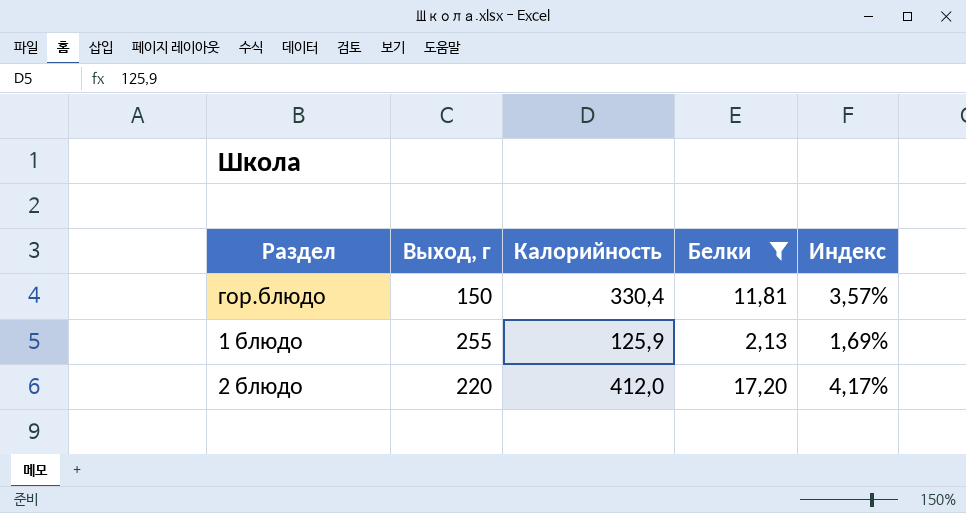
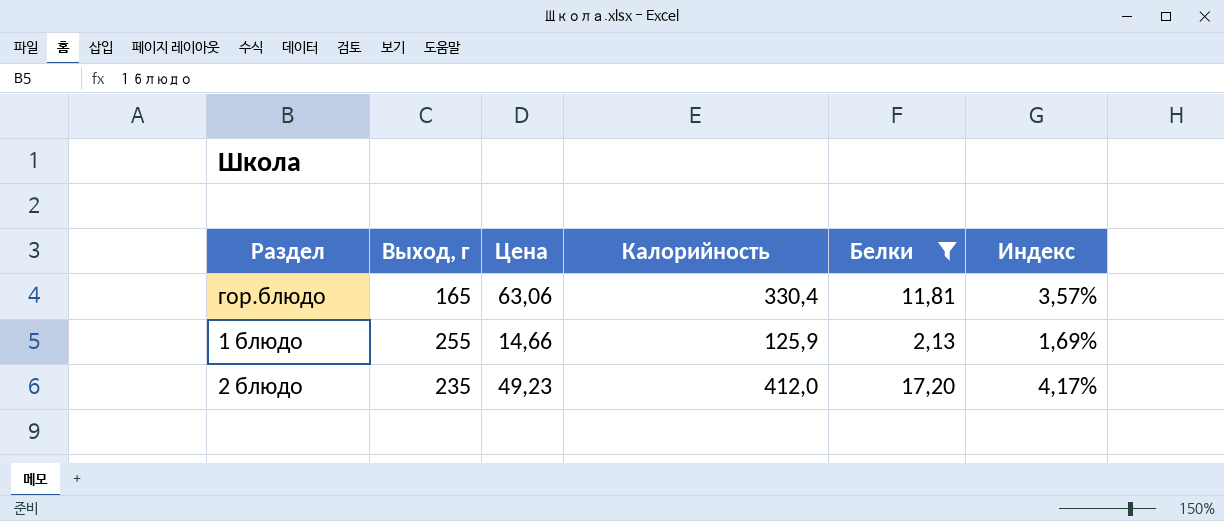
column Цена | position: none -> 3
гор.блюдо | Выход, г: 150 -> 165
2 блюдо | Выход, г: 220 -> 235

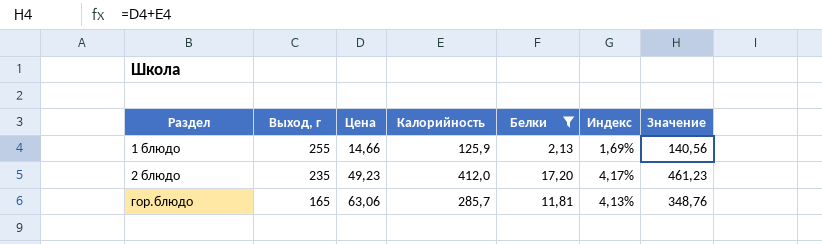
row order: none -> Раздел ascending
column Значение | formula: none -> [Цена] + [Калорийность]
гор.блюдо | Калорийность: 330,4 -> 285,7
гор.блюдо | Индекс: 3,57% -> 4,13%

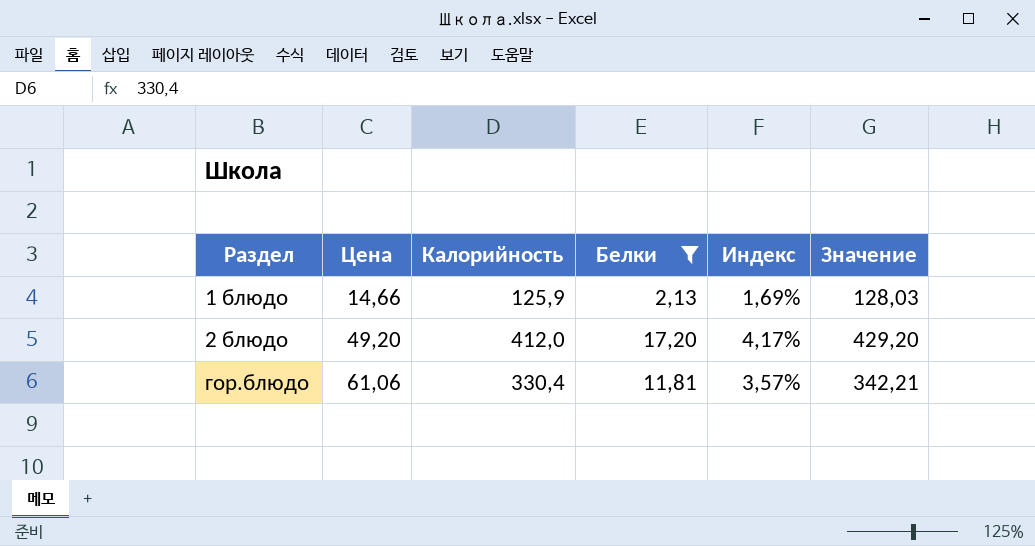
column Выход, г | position: 2 -> none
column Значение | formula: [Цена] + [Калорийность] -> [Калорийность] + [Белки]
2 блюдо | Цена: 49,23 -> 49,20
гор.блюдо | Цена: 63,06 -> 61,06
гор.блюдо | Калорийность: 285,7 -> 330,4
гор.блюдо | Индекс: 4,13% -> 3,57%

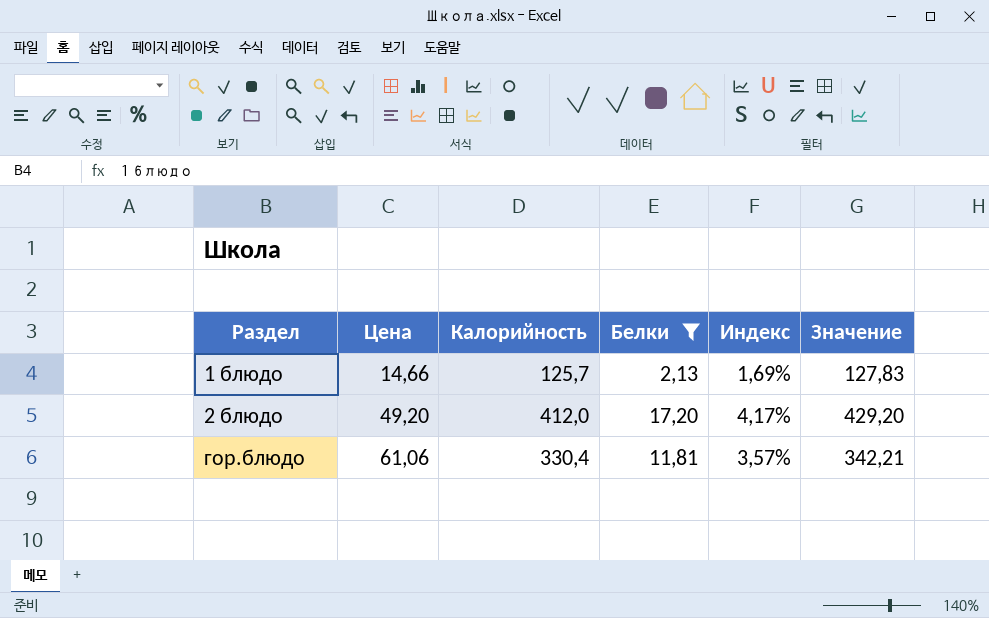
1 блюдо | Калорийность: 125,9 -> 125,7
1 блюдо | Значение: 128,03 -> 127,83

